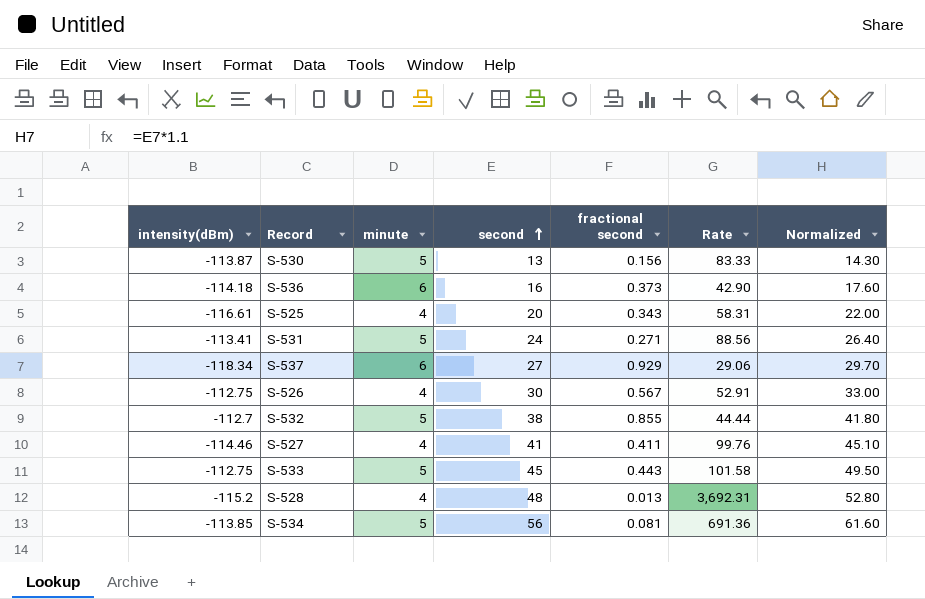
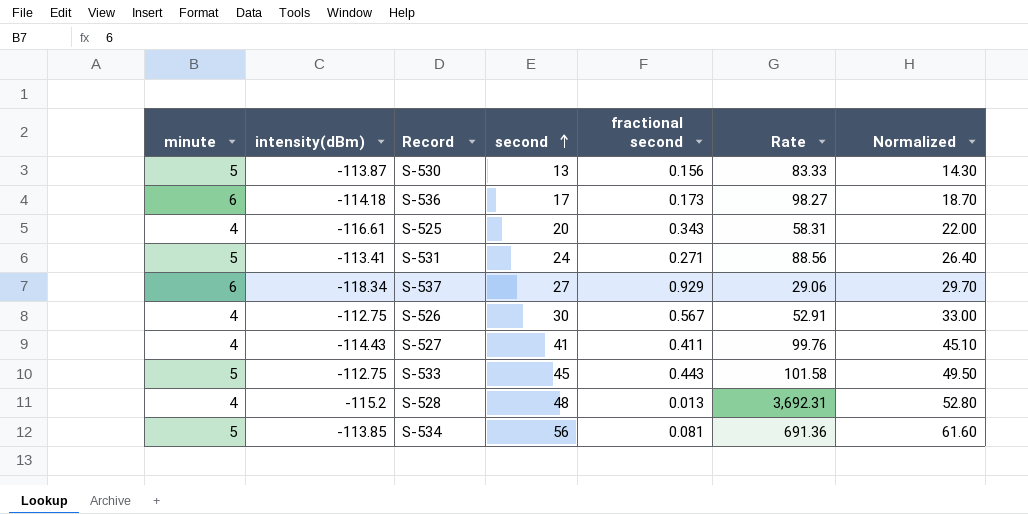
column minute | position: 3 -> 1
row S-532: -112.7 | 5 | 38 | 0.855 | 44.44 | 41.80 -> none
S-536 | second: 16 -> 17
S-536 | fractional second: 0.373 -> 0.173
S-536 | Rate: 42.90 -> 98.27
S-536 | Normalized: 17.60 -> 18.70
S-527 | intensity(dBm): -114.46 -> -114.43

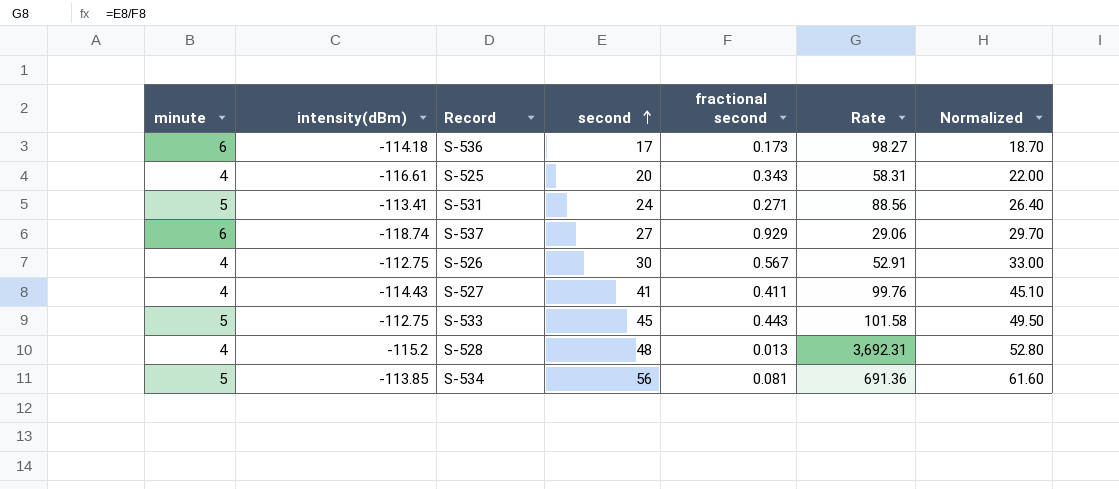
row S-530: 5 | -113.87 | 13 | 0.156 | 83.33 | 14.30 -> none
S-537 | intensity(dBm): -118.34 -> -118.74

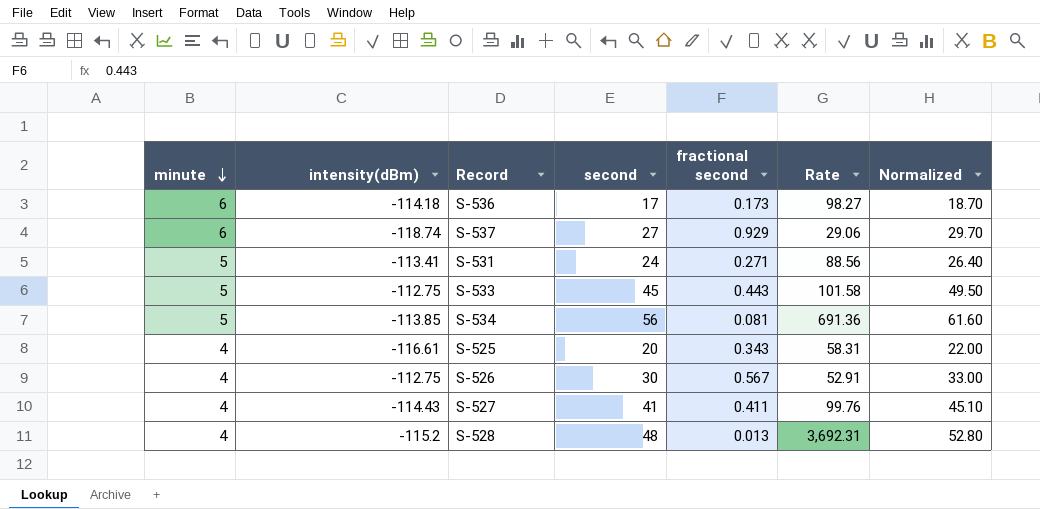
row order: second ascending -> minute descending

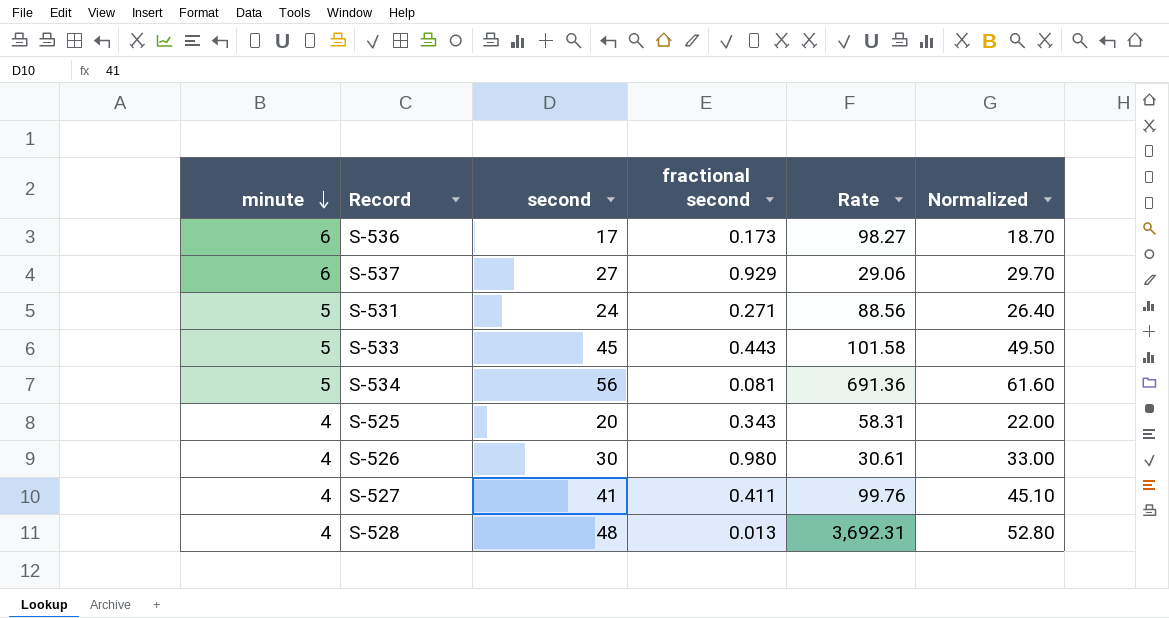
column intensity(dBm) | position: 2 -> none
S-526 | fractional second: 0.567 -> 0.980
S-526 | Rate: 52.91 -> 30.61

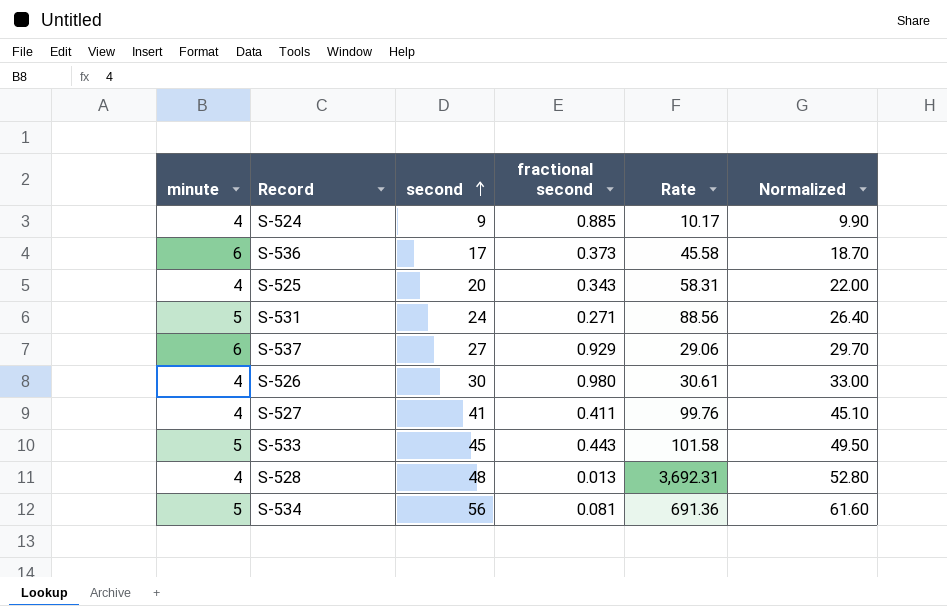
row order: minute descending -> second ascending
row S-524: none -> 4 | 9 | 0.885 | 10.17 | 9.90
S-536 | fractional second: 0.173 -> 0.373
S-536 | Rate: 98.27 -> 45.58

